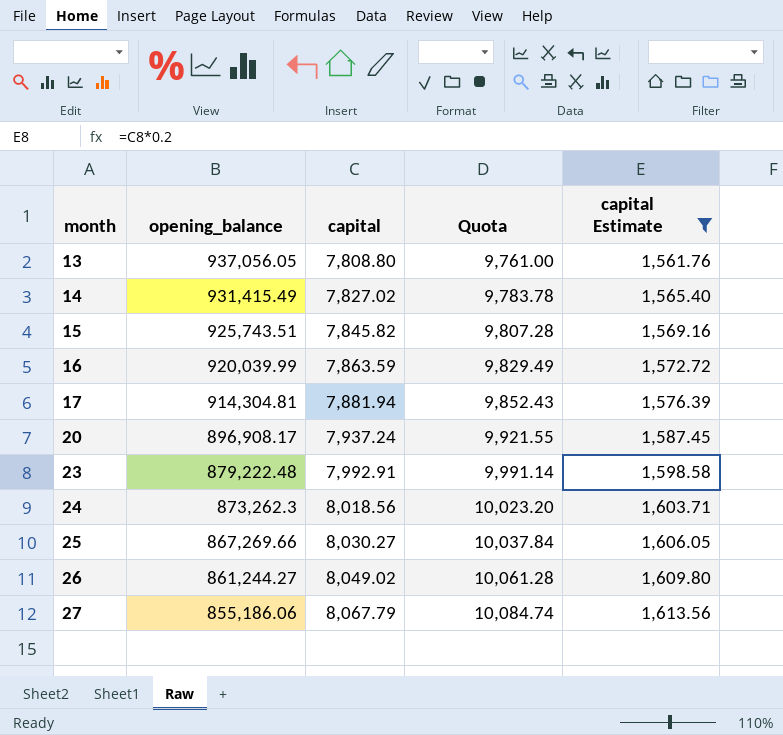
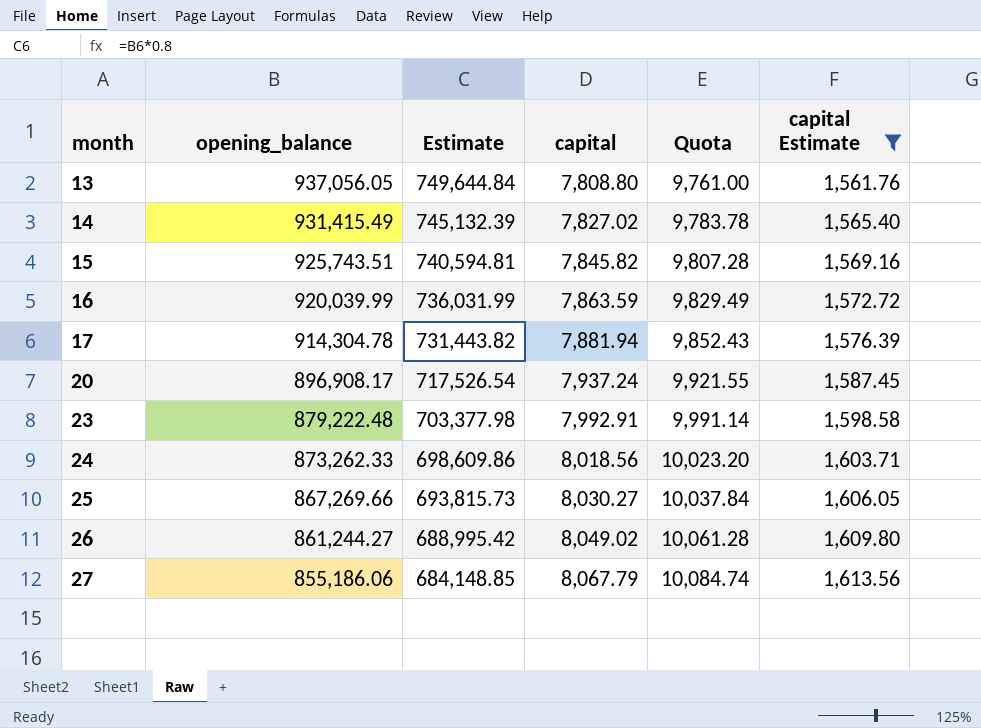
column Estimate | formula: none -> [opening_balance] * 0.8
17 | opening_balance: 914,304.81 -> 914,304.78
24 | opening_balance: 873,262.3 -> 873,262.33

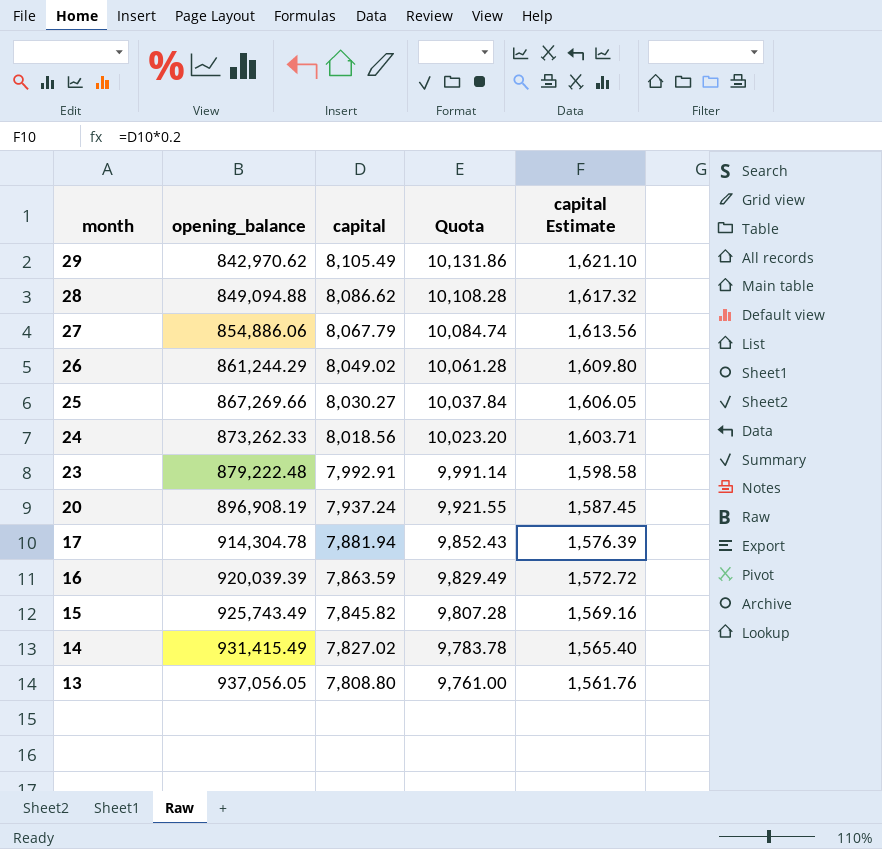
filter: capital Estimate <= 1,613.56 -> none
row order: month ascending -> month descending
column Estimate | formula: [opening_balance] * 0.8 -> none
27 | opening_balance: 855,186.06 -> 854,886.06
26 | opening_balance: 861,244.27 -> 861,244.29
20 | opening_balance: 896,908.17 -> 896,908.19
16 | opening_balance: 920,039.99 -> 920,039.39
15 | opening_balance: 925,743.51 -> 925,743.49

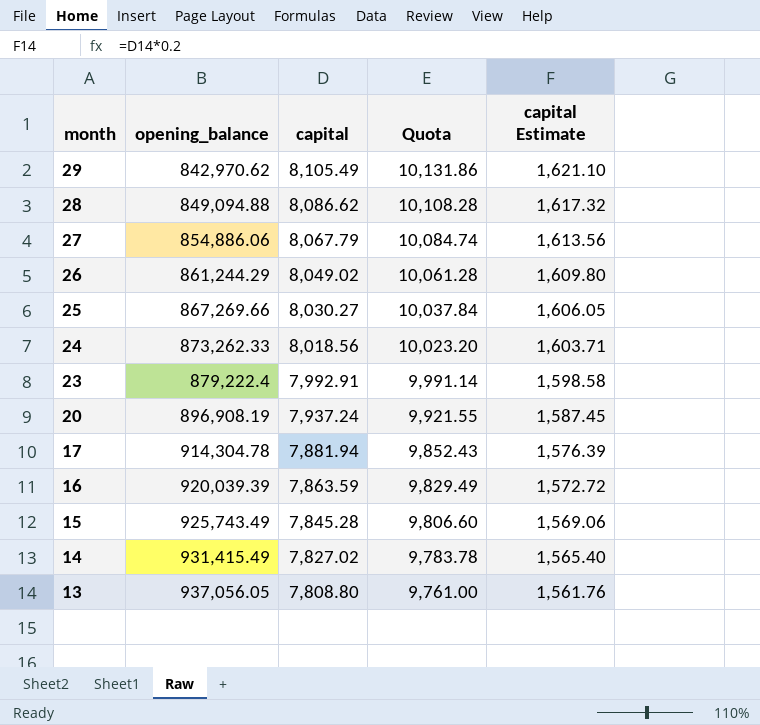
23 | opening_balance: 879,222.48 -> 879,222.4
15 | capital: 7,845.82 -> 7,845.28
15 | Quota: 9,807.28 -> 9,806.60
15 | capital Estimate: 1,569.16 -> 1,569.06

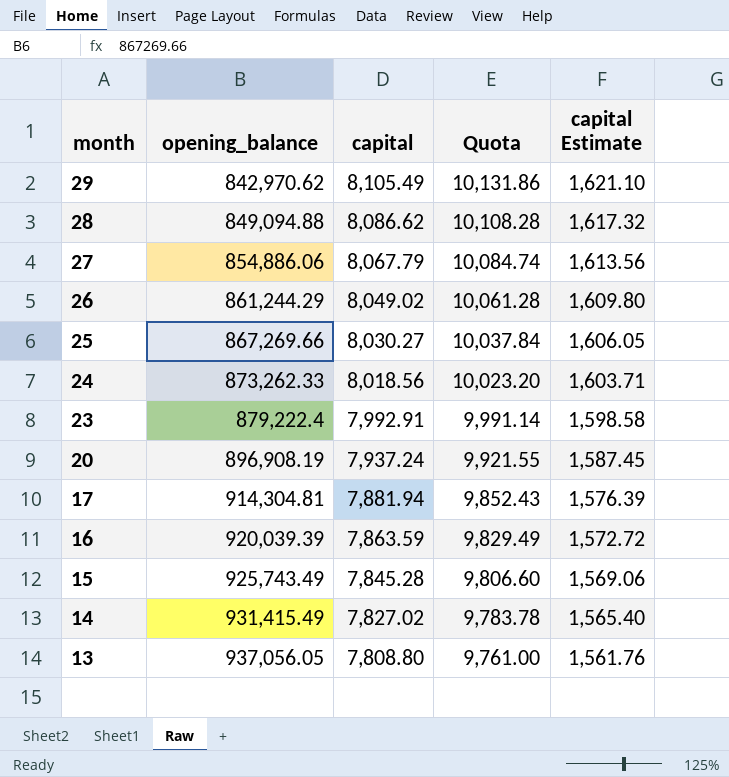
17 | opening_balance: 914,304.78 -> 914,304.81

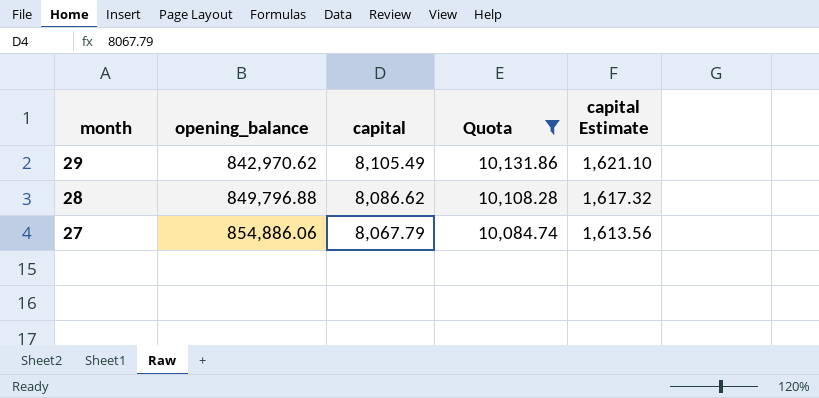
filter: none -> Quota >= 10,084.74
28 | opening_balance: 849,094.88 -> 849,796.88

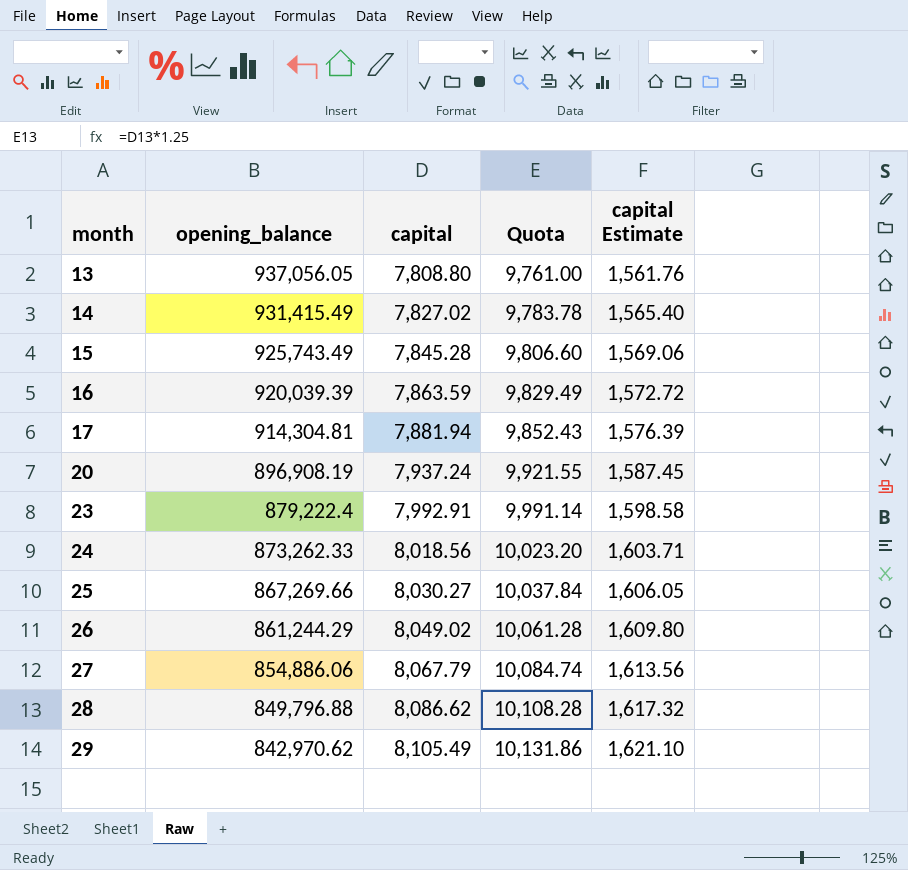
filter: Quota >= 10,084.74 -> none
row order: month descending -> month ascending

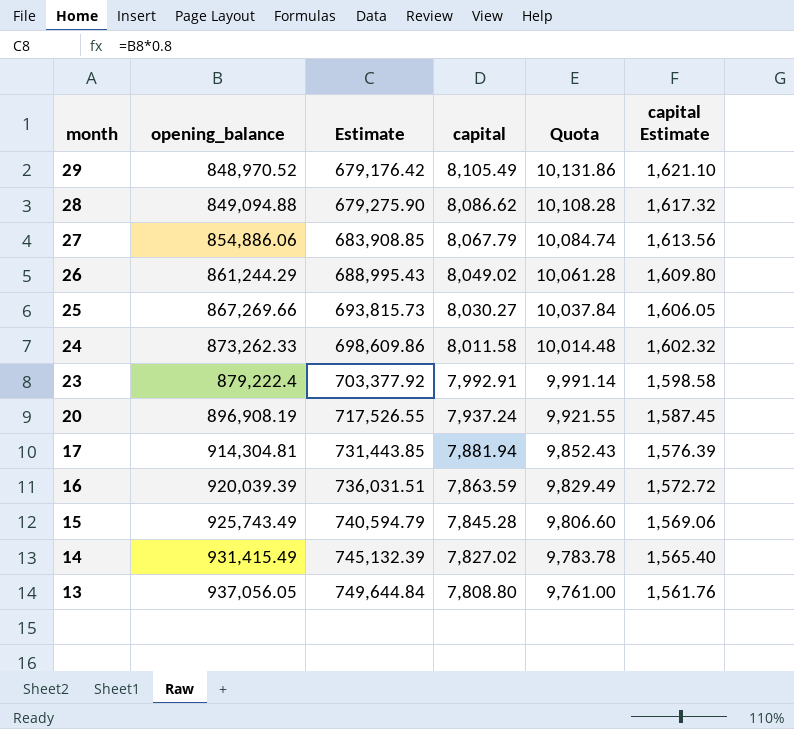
row order: month ascending -> month descending
column Estimate | formula: none -> [opening_balance] * 0.8
29 | opening_balance: 842,970.62 -> 848,970.52
28 | opening_balance: 849,796.88 -> 849,094.88
24 | capital: 8,018.56 -> 8,011.58
24 | Quota: 10,023.20 -> 10,014.48
24 | capital Estimate: 1,603.71 -> 1,602.32

